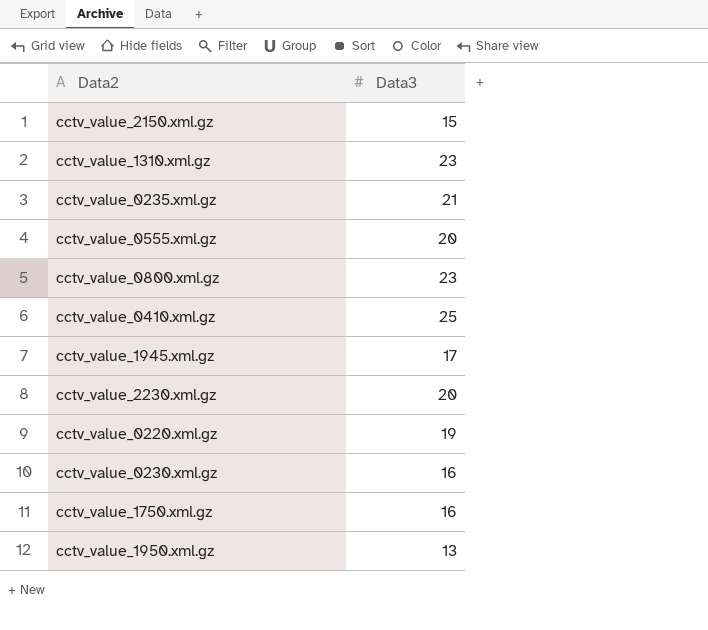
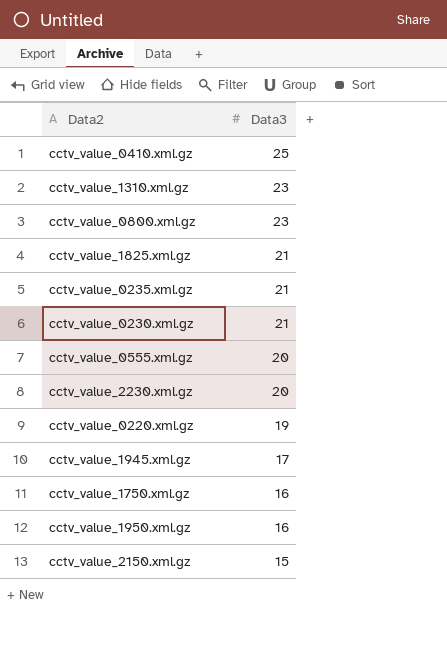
row order: none -> Data3 descending
row cctv_value_1825.xml.gz: none -> 21
cctv_value_0230.xml.gz | Data3: 16 -> 21
cctv_value_1950.xml.gz | Data3: 13 -> 16

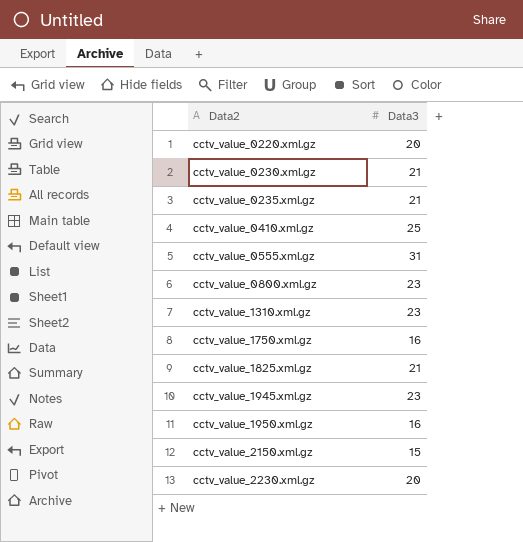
row order: Data3 descending -> Data2 ascending
cctv_value_0220.xml.gz | Data3: 19 -> 20
cctv_value_0555.xml.gz | Data3: 20 -> 31
cctv_value_1945.xml.gz | Data3: 17 -> 23

